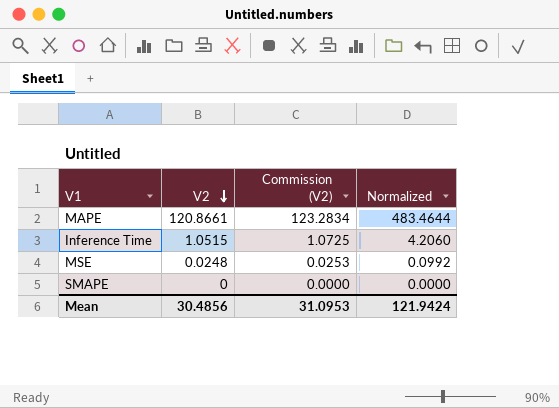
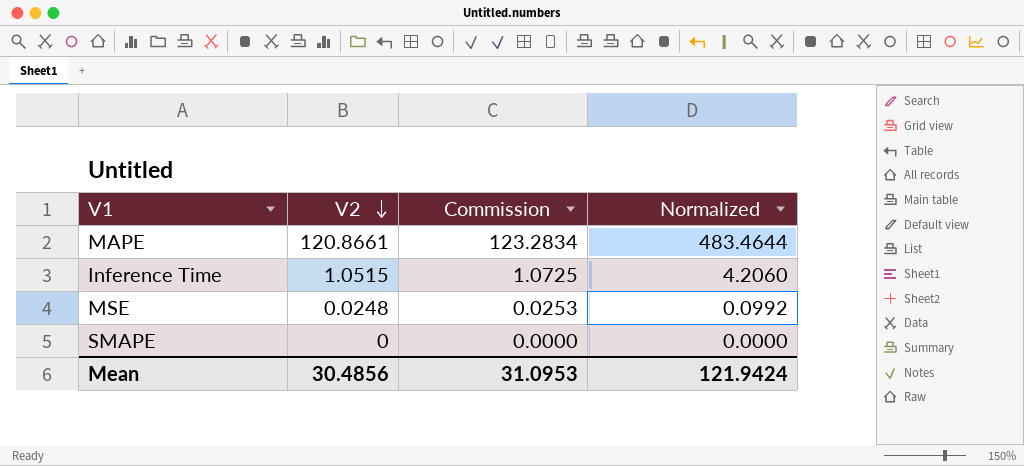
column name: Commission (V2) -> Commission

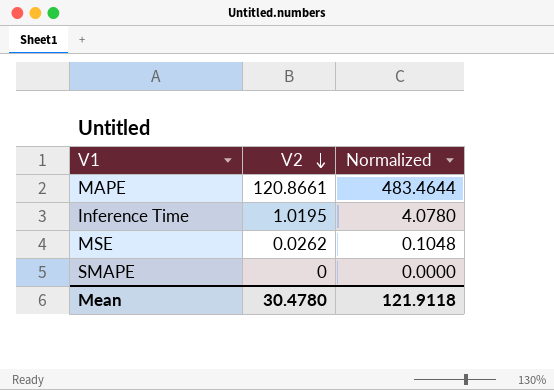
column Commission | formula: [V2] * 1.02 -> none
Inference Time | V2: 1.0515 -> 1.0195
Inference Time | Normalized: 4.2060 -> 4.0780
MSE | V2: 0.0248 -> 0.0262
MSE | Normalized: 0.0992 -> 0.1048
Mean | V2: 30.4856 -> 30.4780
Mean | Normalized: 121.9424 -> 121.9118

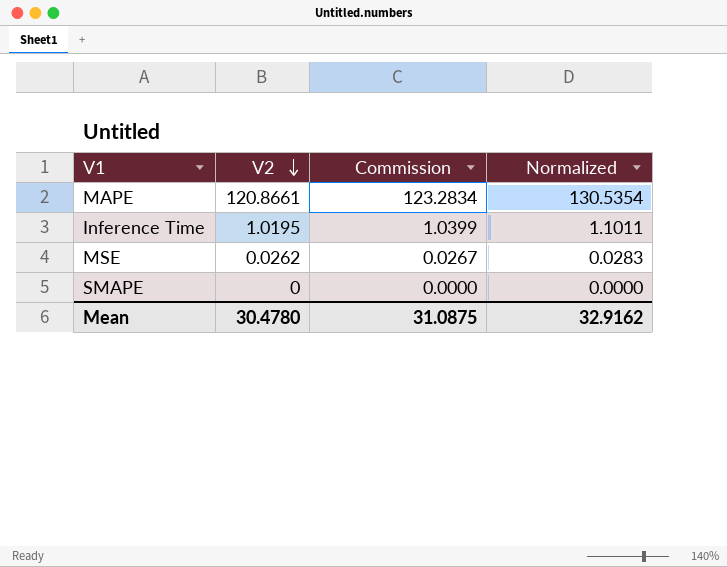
column Commission | formula: none -> [V2] * 1.02
column Normalized | formula: [V2] * 4 -> [V2] * 1.08
Mean | Normalized: 121.9118 -> 32.9162

